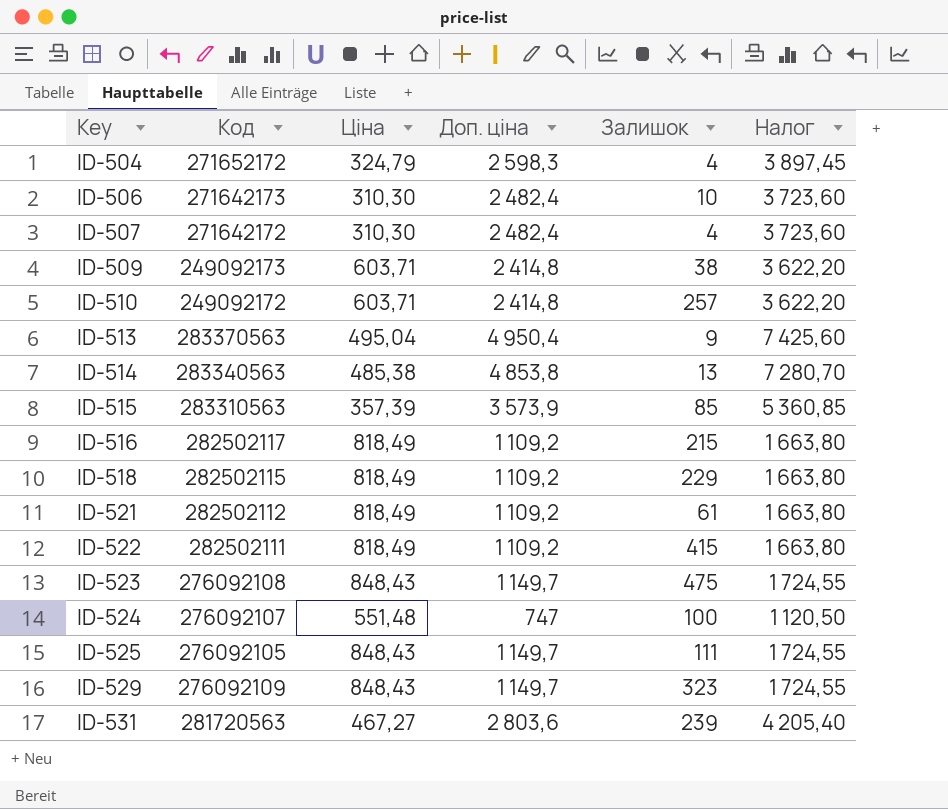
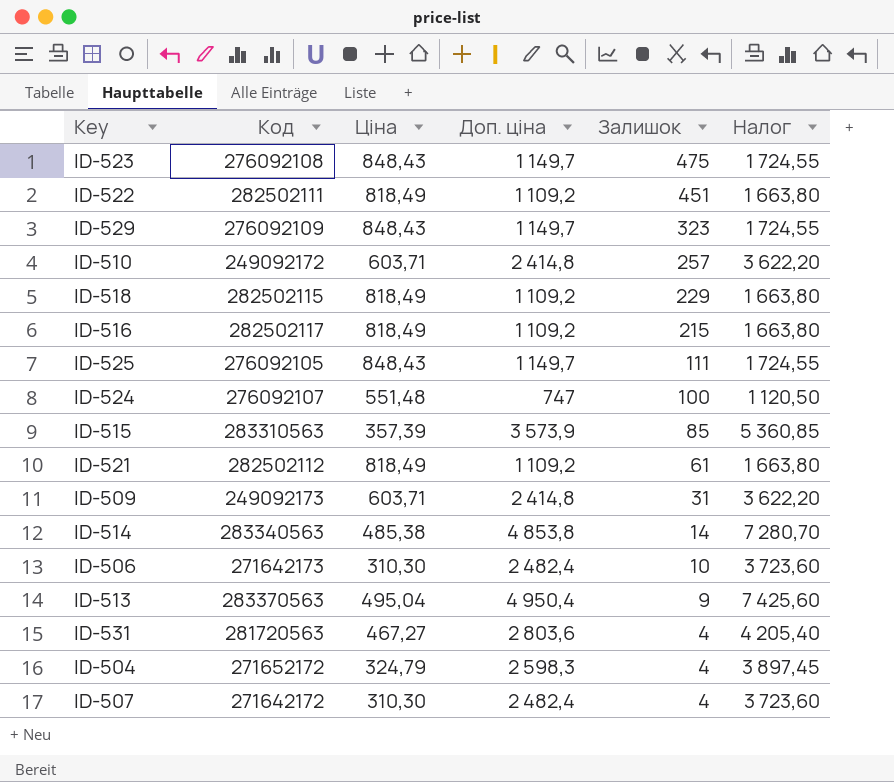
row order: Key ascending -> Залишок descending
ID-522 | Залишок: 415 -> 451
ID-509 | Залишок: 38 -> 31
ID-514 | Залишок: 13 -> 14
ID-531 | Залишок: 239 -> 4

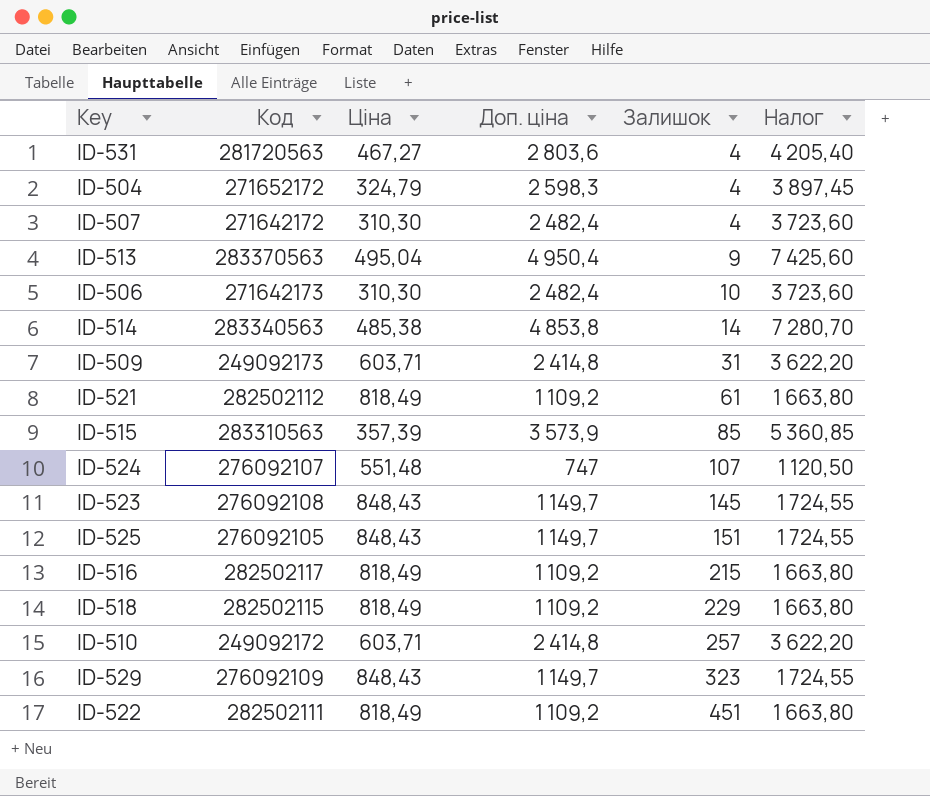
row order: Залишок descending -> Залишок ascending
ID-524 | Залишок: 100 -> 107
ID-523 | Залишок: 475 -> 145
ID-525 | Залишок: 111 -> 151

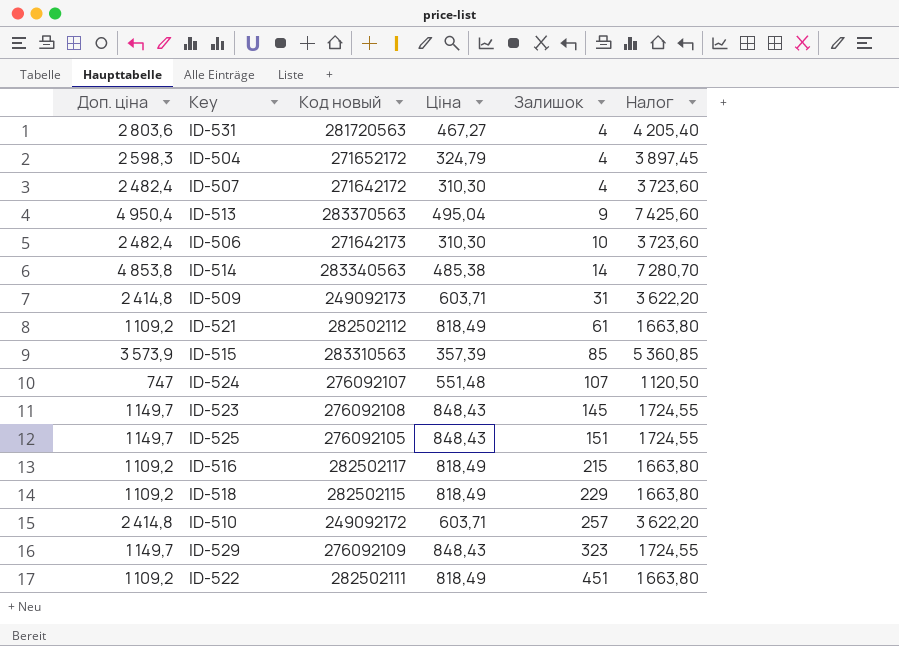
column Доп. ціна | position: 4 -> 1
column name: Код -> Код новый

